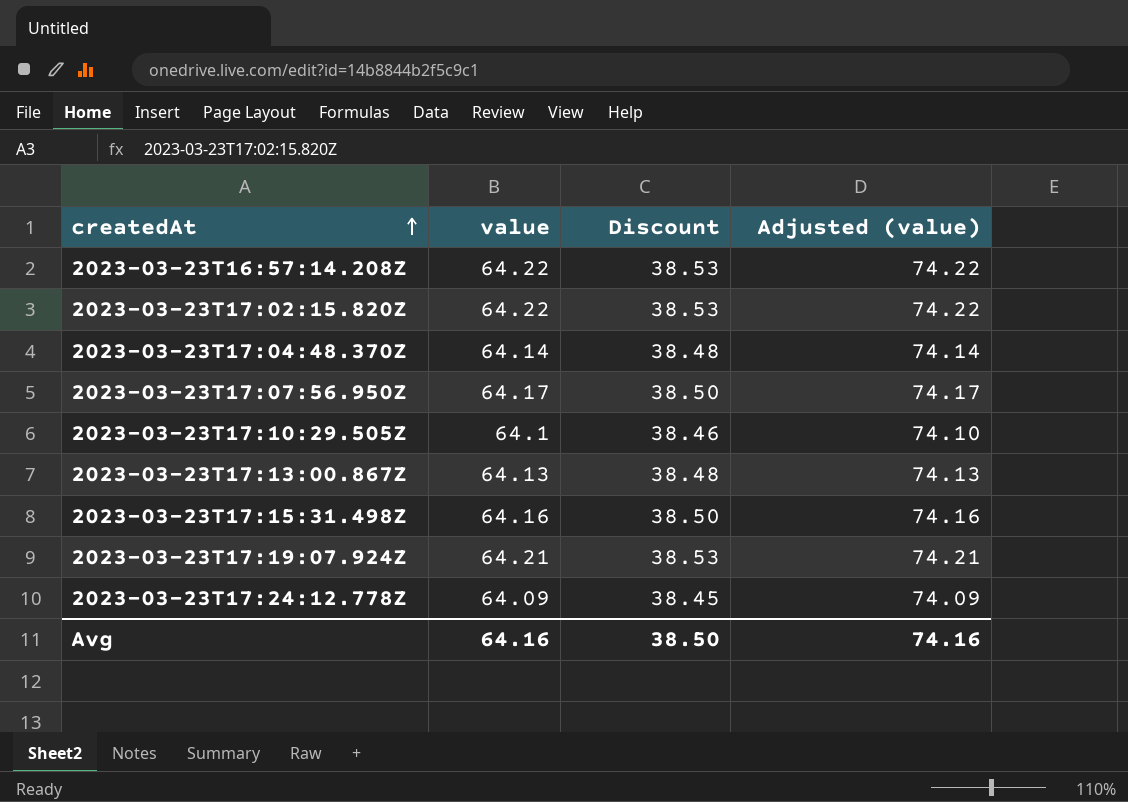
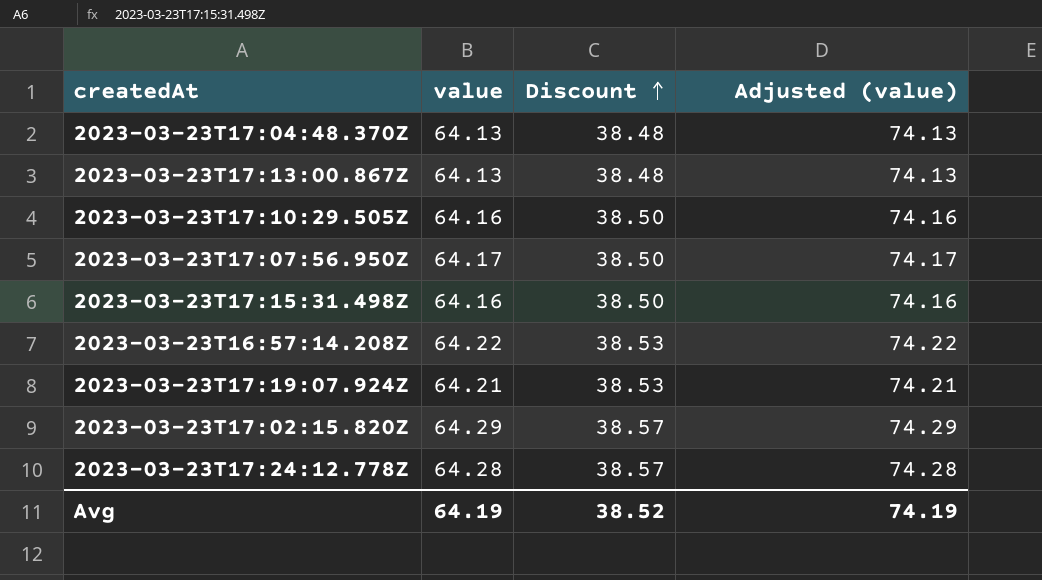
row order: createdAt ascending -> Discount ascending
2023-03-23T17:04:48.370Z | value: 64.14 -> 64.13
2023-03-23T17:04:48.370Z | Adjusted (value): 74.14 -> 74.13
2023-03-23T17:10:29.505Z | value: 64.1 -> 64.16
2023-03-23T17:10:29.505Z | Discount: 38.46 -> 38.50
2023-03-23T17:10:29.505Z | Adjusted (value): 74.10 -> 74.16
2023-03-23T17:02:15.820Z | value: 64.22 -> 64.29
2023-03-23T17:02:15.820Z | Discount: 38.53 -> 38.57
2023-03-23T17:02:15.820Z | Adjusted (value): 74.22 -> 74.29
2023-03-23T17:24:12.778Z | value: 64.09 -> 64.28
2023-03-23T17:24:12.778Z | Discount: 38.45 -> 38.57
2023-03-23T17:24:12.778Z | Adjusted (value): 74.09 -> 74.28
Avg | value: 64.16 -> 64.19
Avg | Discount: 38.50 -> 38.52
Avg | Adjusted (value): 74.16 -> 74.19

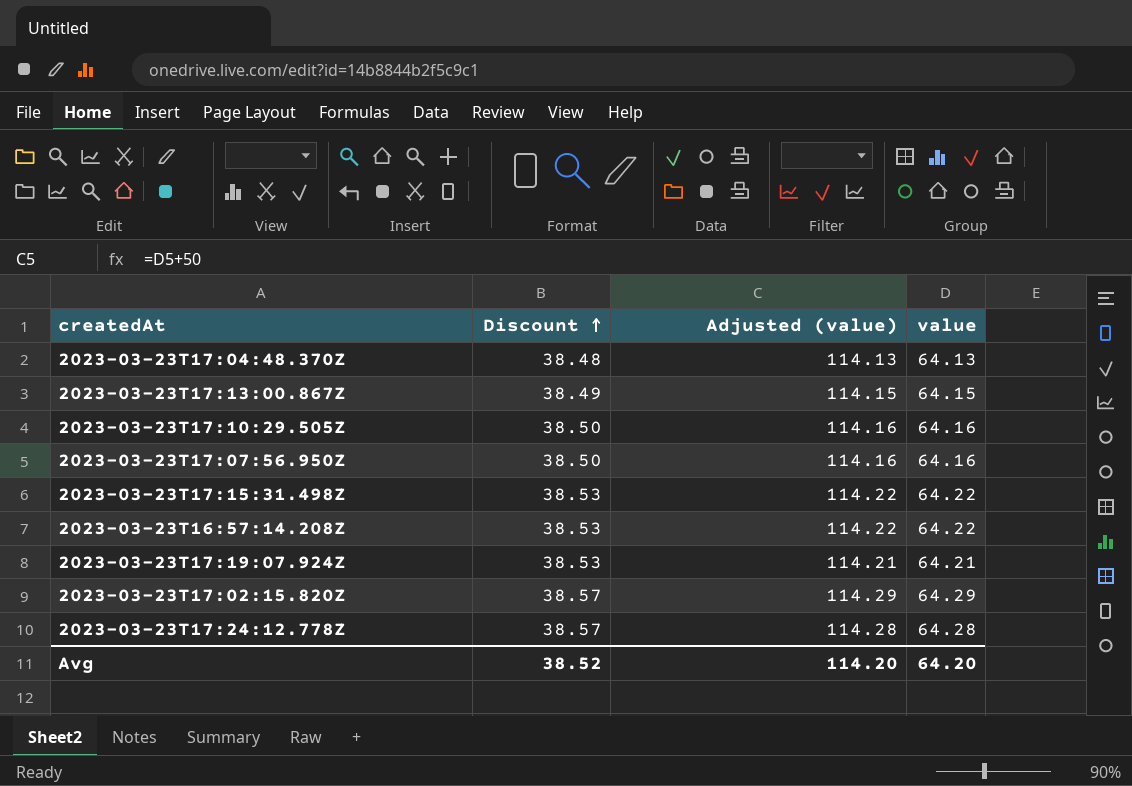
column Adjusted (value) | formula: [value] + 10 -> [value] + 50
column value | position: 2 -> 4
2023-03-23T17:13:00.867Z | Discount: 38.48 -> 38.49
2023-03-23T17:13:00.867Z | value: 64.13 -> 64.15
2023-03-23T17:07:56.950Z | value: 64.17 -> 64.16
2023-03-23T17:15:31.498Z | Discount: 38.50 -> 38.53
2023-03-23T17:15:31.498Z | value: 64.16 -> 64.22
Avg | Adjusted (value): 74.19 -> 114.20
Avg | value: 64.19 -> 64.20

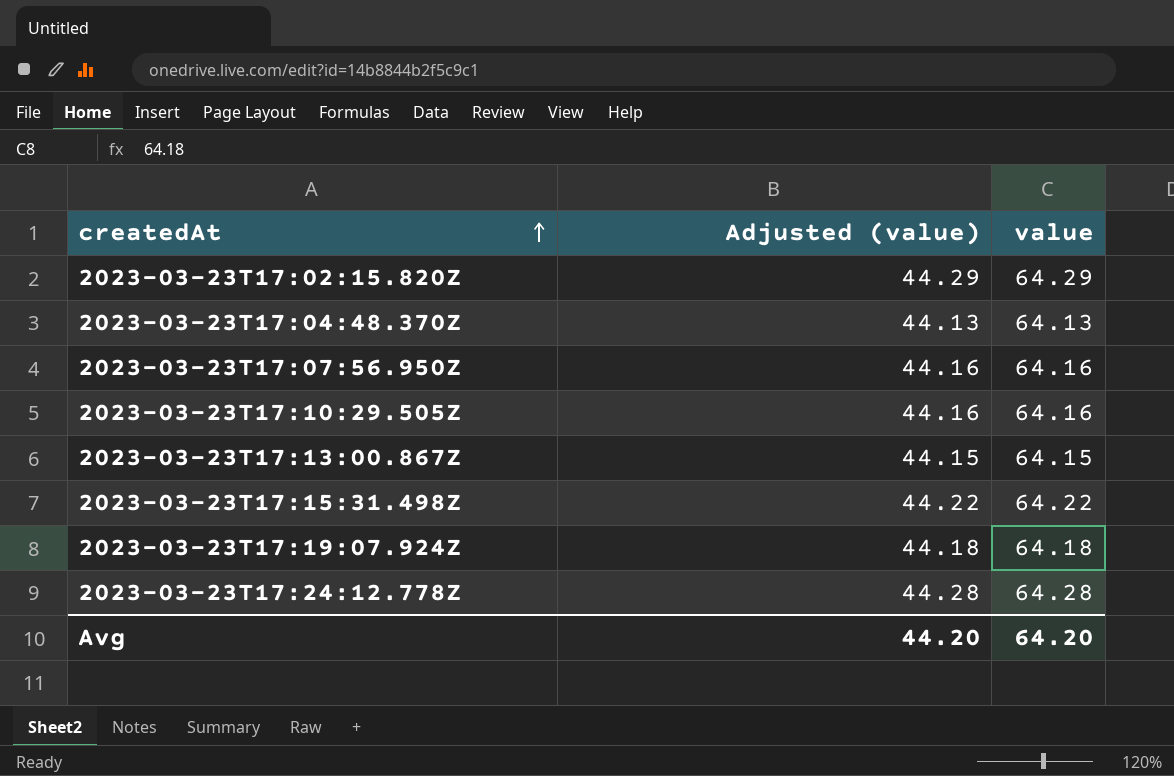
row order: Discount ascending -> createdAt ascending
column Discount | formula: [value] * 0.6 -> none
column Adjusted (value) | formula: [value] + 50 -> [value] - 20
row 2023-03-23T16:57:14.208Z: 38.53 | 114.22 | 64.22 -> none
2023-03-23T17:19:07.924Z | value: 64.21 -> 64.18
Avg | Adjusted (value): 114.20 -> 44.20

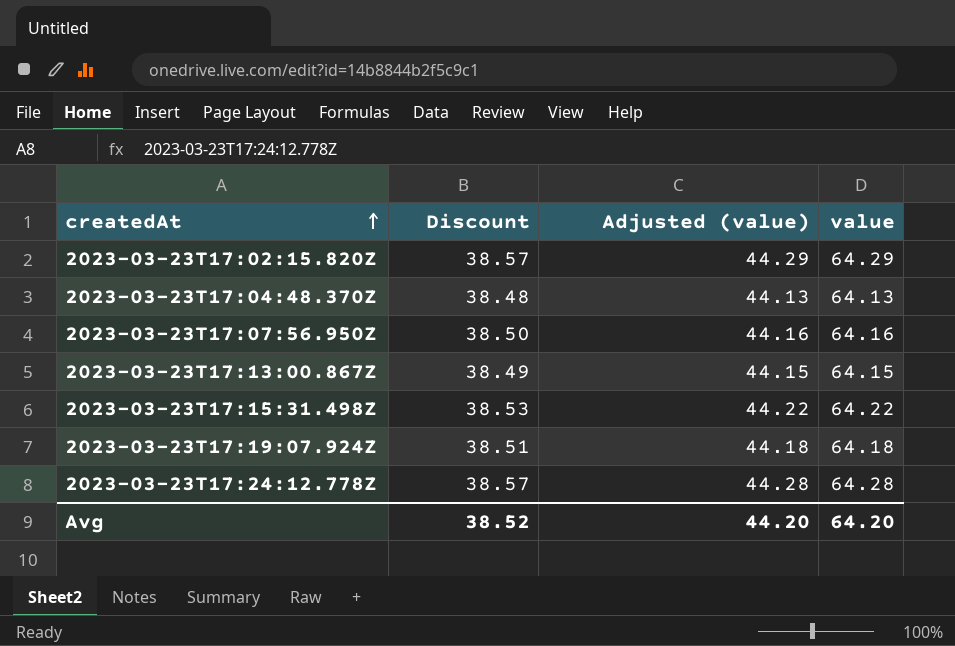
column Discount | formula: none -> [value] * 0.6
row 2023-03-23T17:10:29.505Z: 44.16 | 64.16 -> none

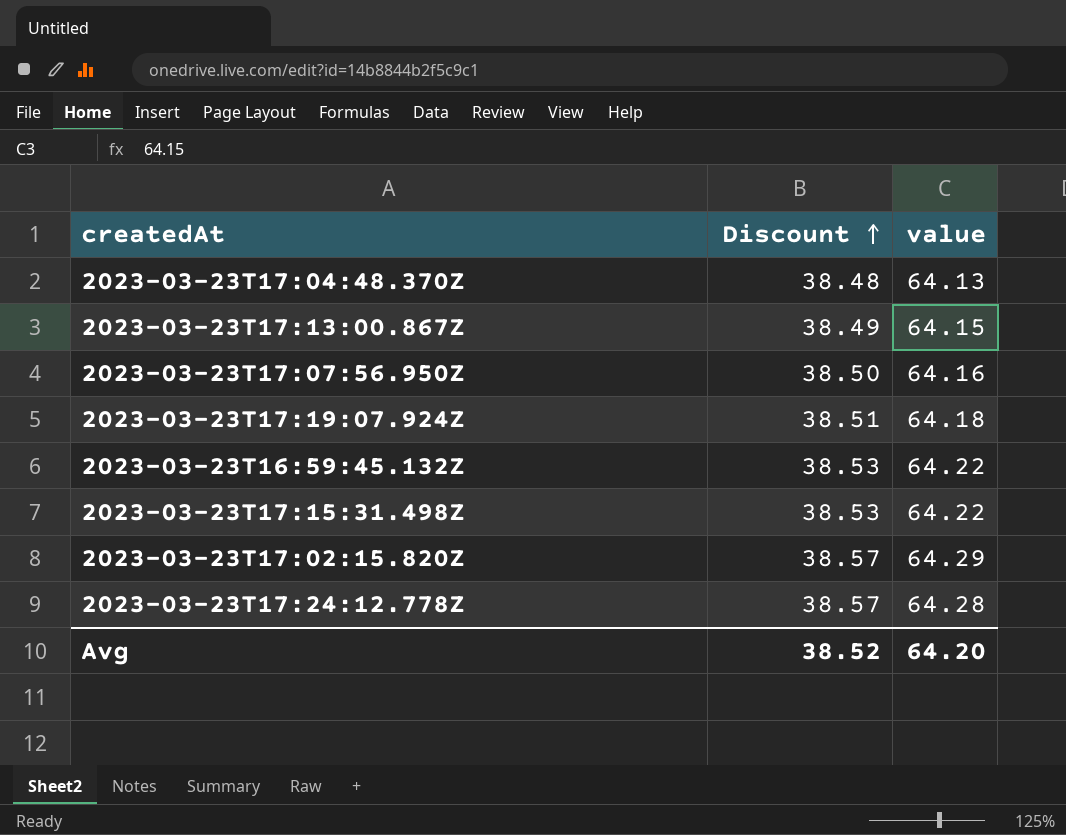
row order: createdAt ascending -> Discount ascending
column Adjusted (value) | formula: [value] - 20 -> none
row 2023-03-23T16:59:45.132Z: none -> 38.53 | 64.22

